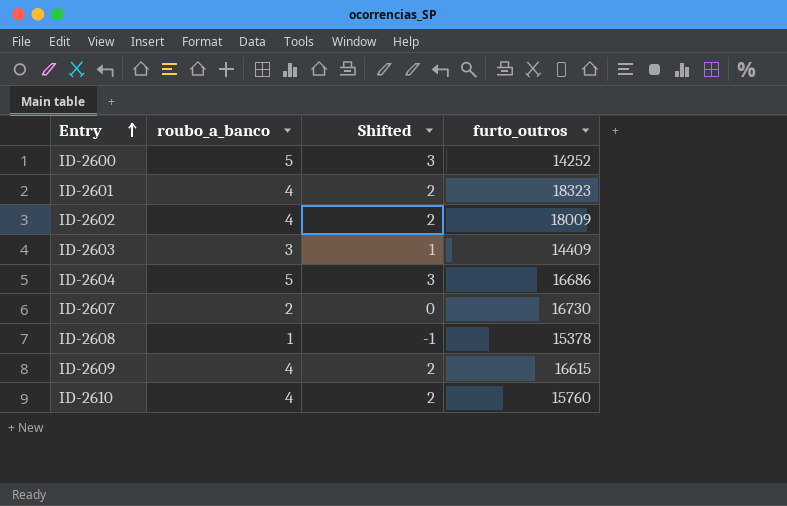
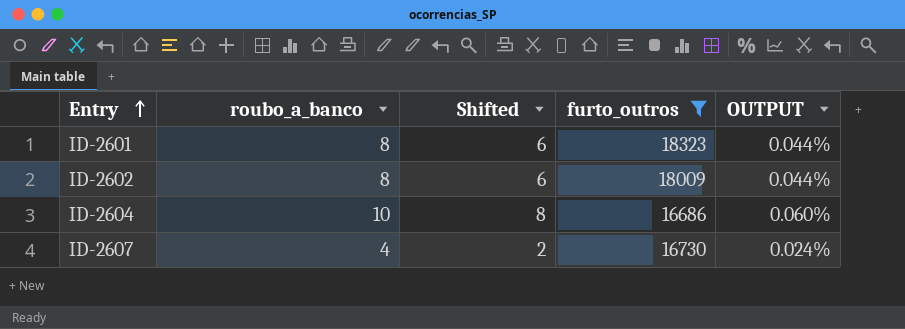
filter: none -> furto_outros >= 16686
column OUTPUT | formula: none -> [roubo_a_banco] / [furto_outros]
ID-2601 | roubo_a_banco: 4 -> 8
ID-2601 | Shifted: 2 -> 6
ID-2602 | roubo_a_banco: 4 -> 8
ID-2602 | Shifted: 2 -> 6
ID-2604 | roubo_a_banco: 5 -> 10
ID-2604 | Shifted: 3 -> 8
ID-2607 | roubo_a_banco: 2 -> 4
ID-2607 | Shifted: 0 -> 2

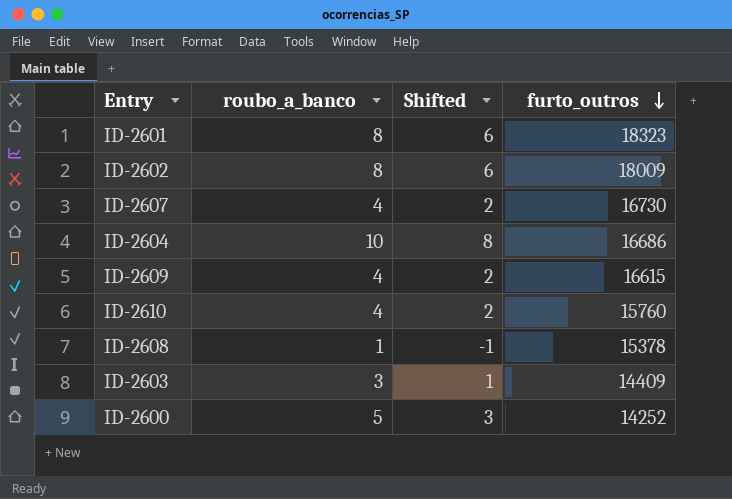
filter: furto_outros >= 16686 -> none
row order: Entry ascending -> furto_outros descending
column OUTPUT | formula: [roubo_a_banco] / [furto_outros] -> none

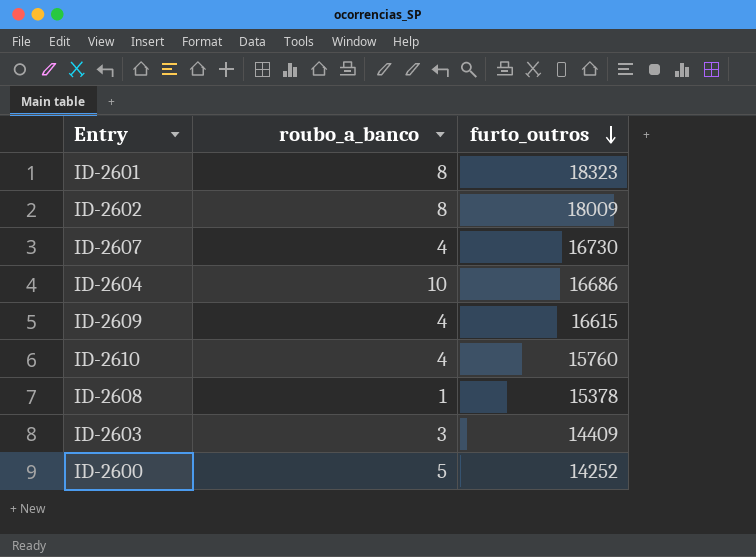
column Shifted | formula: [roubo_a_banco] - 2 -> none

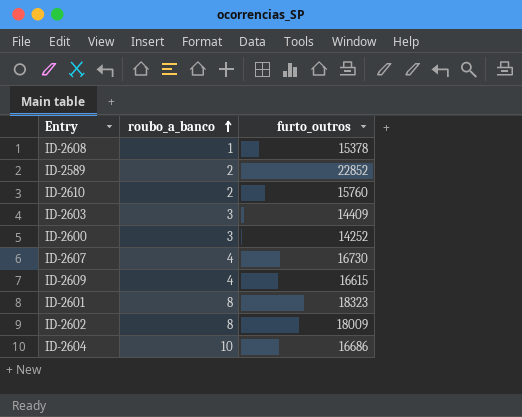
row order: furto_outros descending -> roubo_a_banco ascending
row ID-2589: none -> 2 | 22852
ID-2610 | roubo_a_banco: 4 -> 2
ID-2600 | roubo_a_banco: 5 -> 3

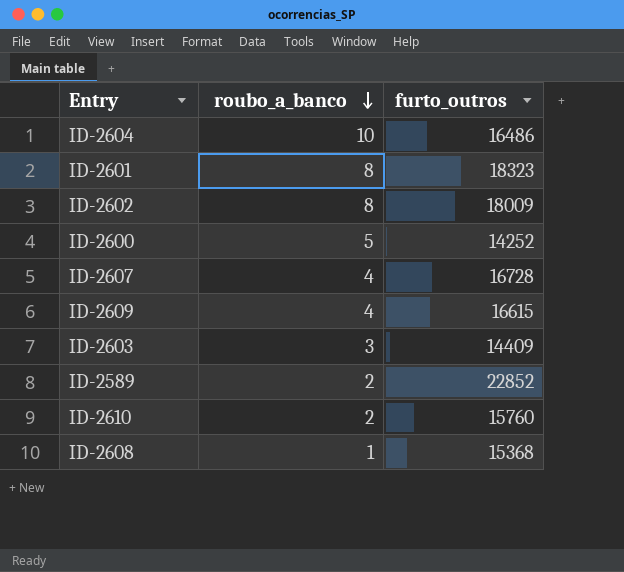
row order: roubo_a_banco ascending -> roubo_a_banco descending
ID-2604 | furto_outros: 16686 -> 16486
ID-2600 | roubo_a_banco: 3 -> 5
ID-2607 | furto_outros: 16730 -> 16728
ID-2608 | furto_outros: 15378 -> 15368

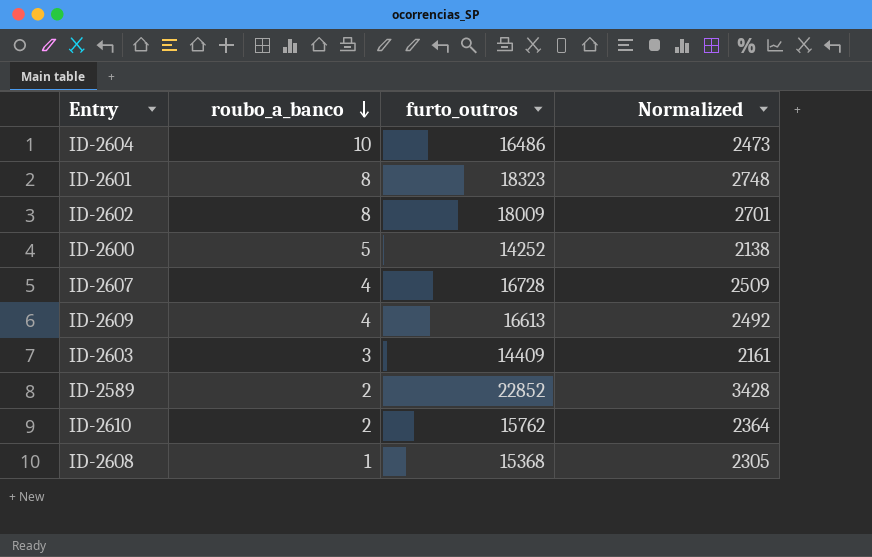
column Normalized | formula: none -> [furto_outros] * 0.15
ID-2609 | furto_outros: 16615 -> 16613
ID-2610 | furto_outros: 15760 -> 15762

